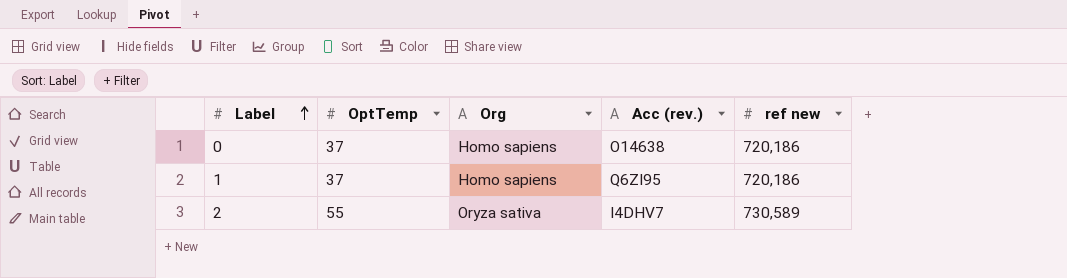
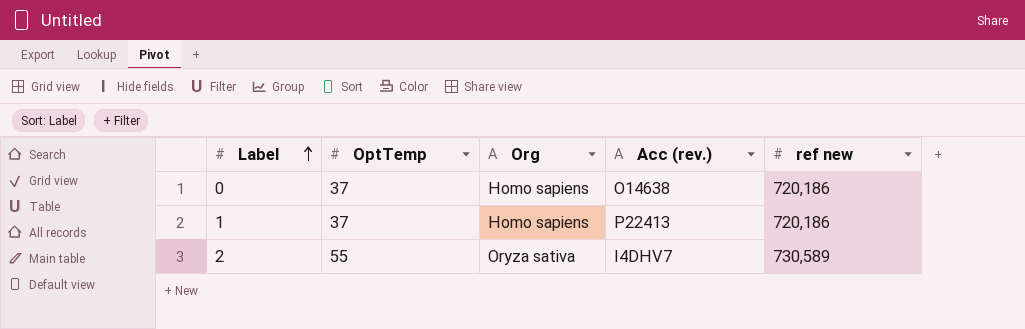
1 | Acc (rev.): Q6ZI95 -> P22413

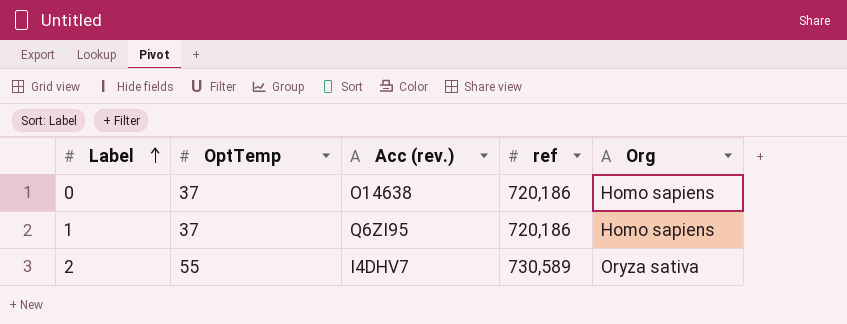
column name: ref new -> ref
column Org | position: 3 -> 5
1 | Acc (rev.): P22413 -> Q6ZI95

